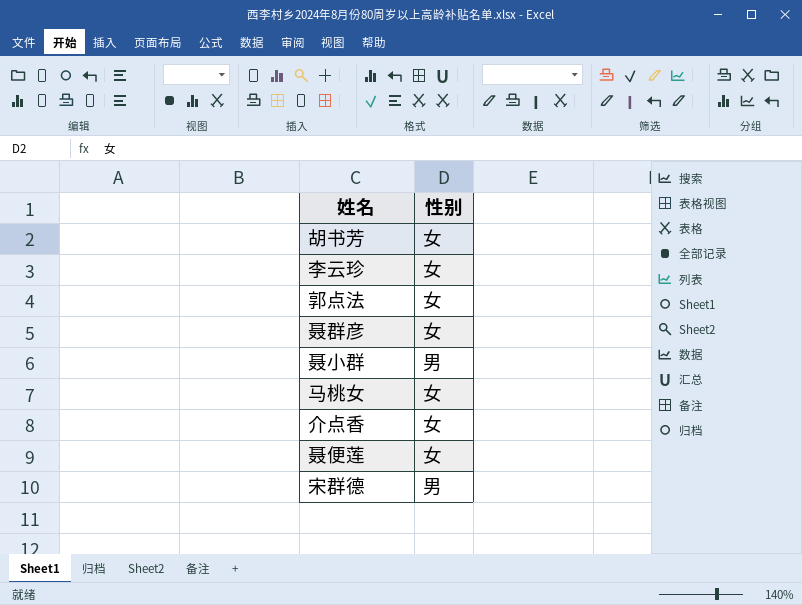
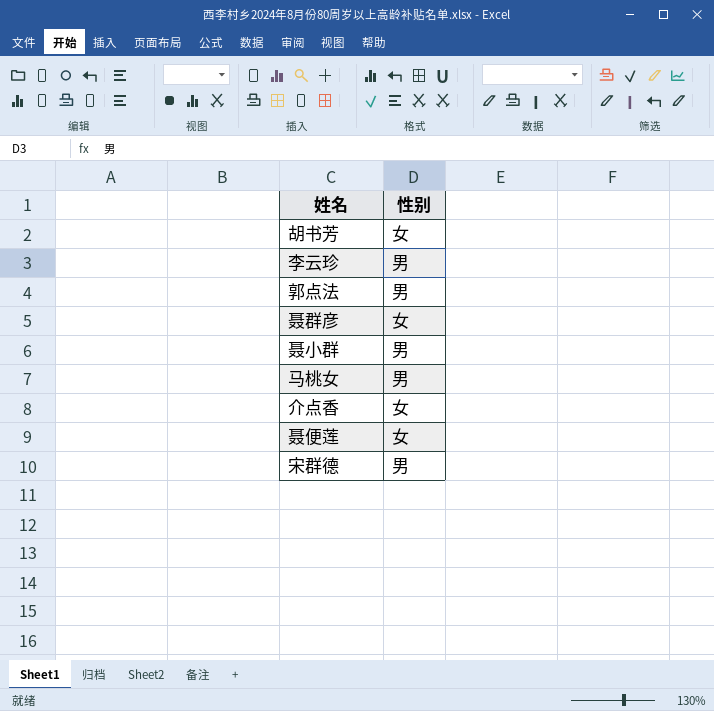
李云珍 | 性别: 女 -> 男
郭点法 | 性别: 女 -> 男
马桃女 | 性别: 女 -> 男

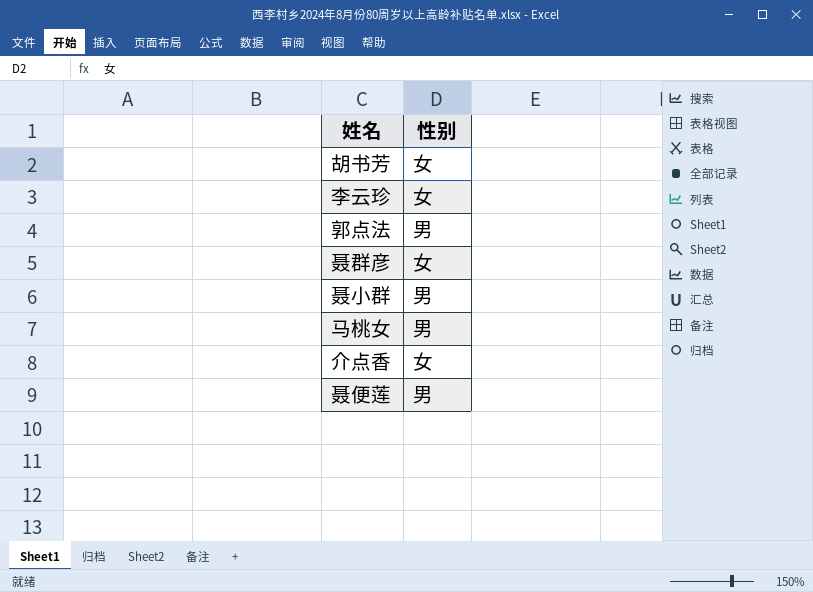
row 宋群德: 男 -> none
李云珍 | 性别: 男 -> 女
聂便莲 | 性别: 女 -> 男

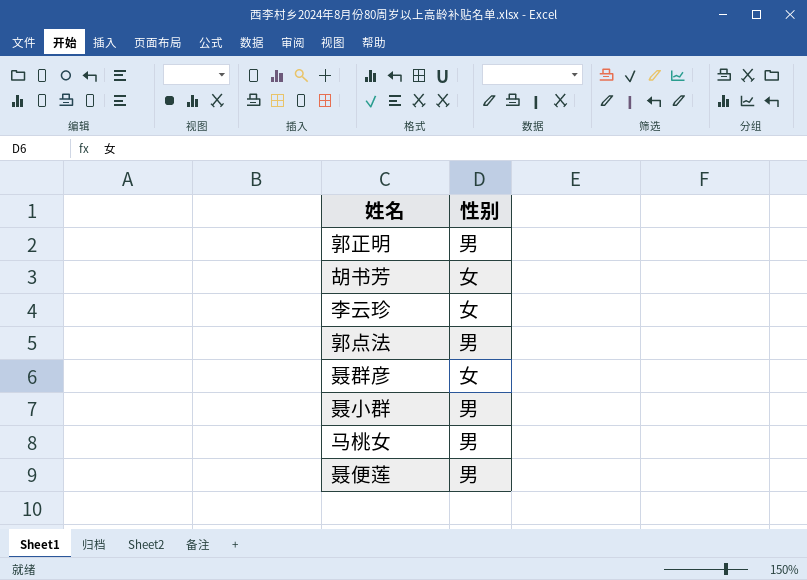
row 介点香: 女 -> none
row 郭正明: none -> 男

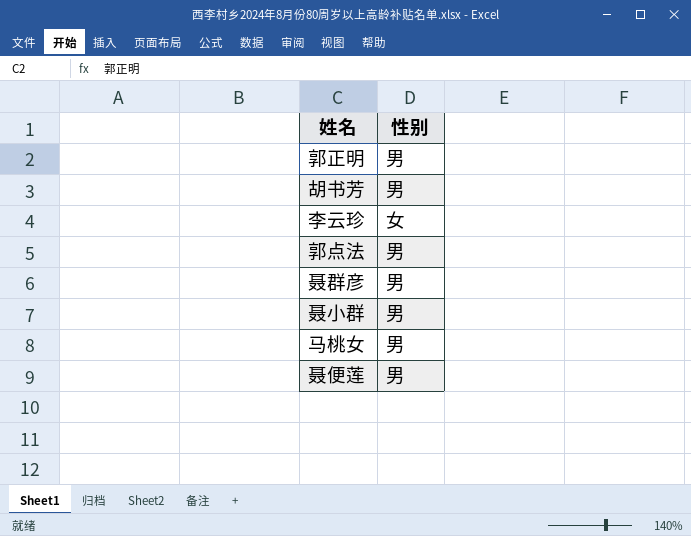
胡书芳 | 性别: 女 -> 男
聂群彦 | 性别: 女 -> 男

